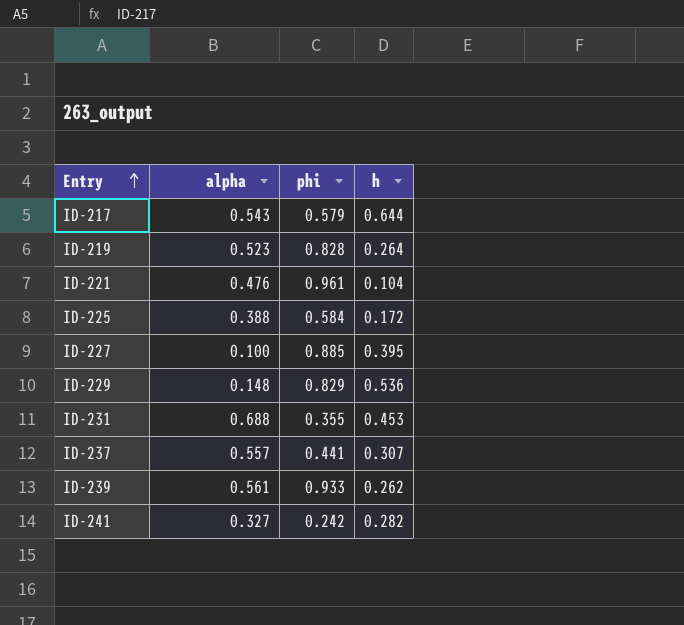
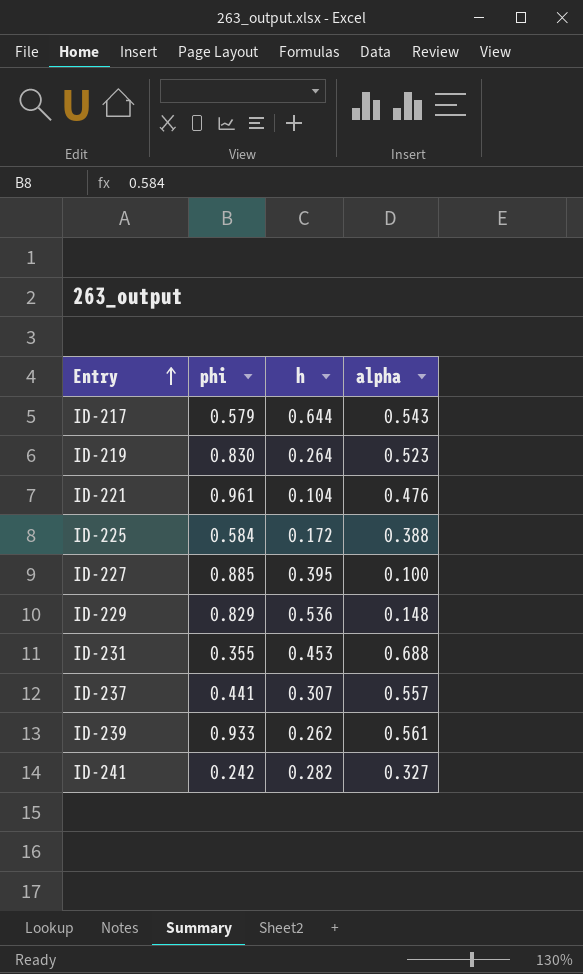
column alpha | position: 2 -> 4
ID-219 | phi: 0.828 -> 0.830

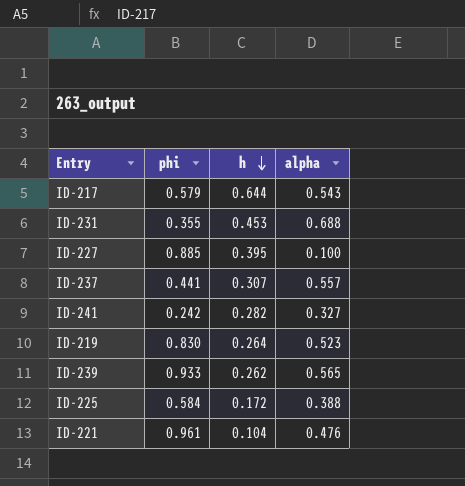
row order: Entry ascending -> h descending
row ID-229: 0.829 | 0.536 | 0.148 -> none
ID-239 | alpha: 0.561 -> 0.565

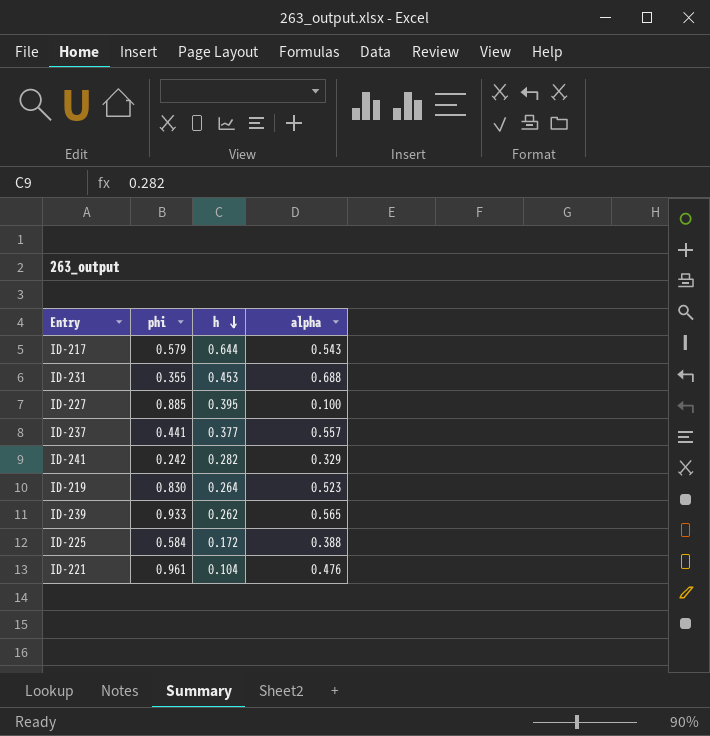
ID-237 | h: 0.307 -> 0.377
ID-241 | alpha: 0.327 -> 0.329

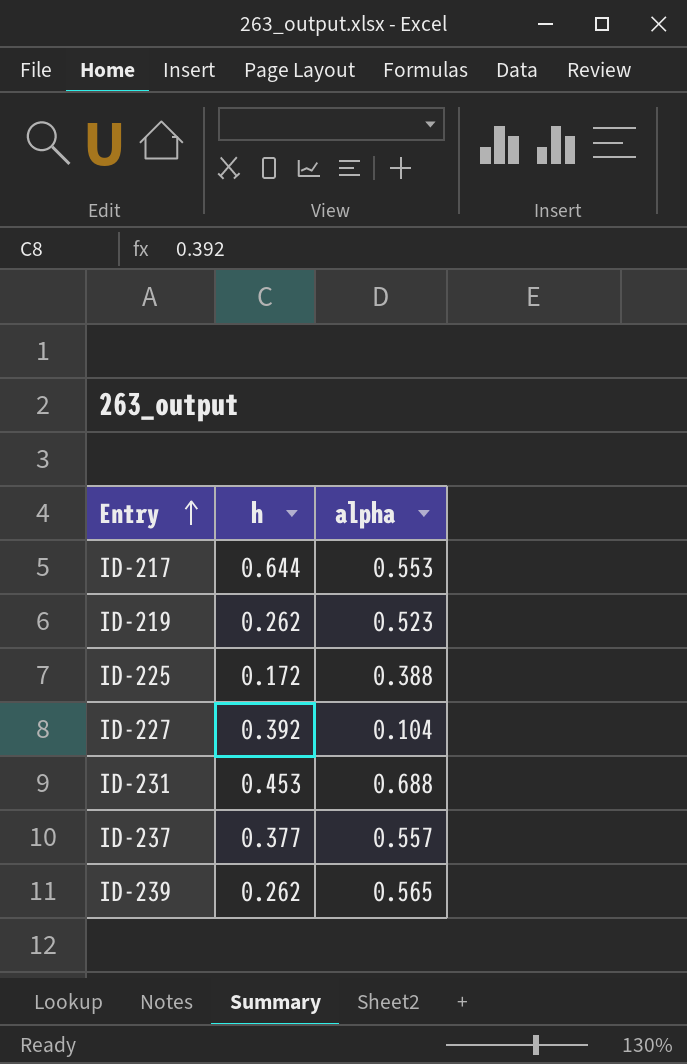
row order: h descending -> Entry ascending
column phi | position: 2 -> none
row ID-241: 0.242 | 0.282 | 0.329 -> none
row ID-221: 0.961 | 0.104 | 0.476 -> none
ID-217 | alpha: 0.543 -> 0.553
ID-219 | h: 0.264 -> 0.262
ID-227 | h: 0.395 -> 0.392
ID-227 | alpha: 0.100 -> 0.104

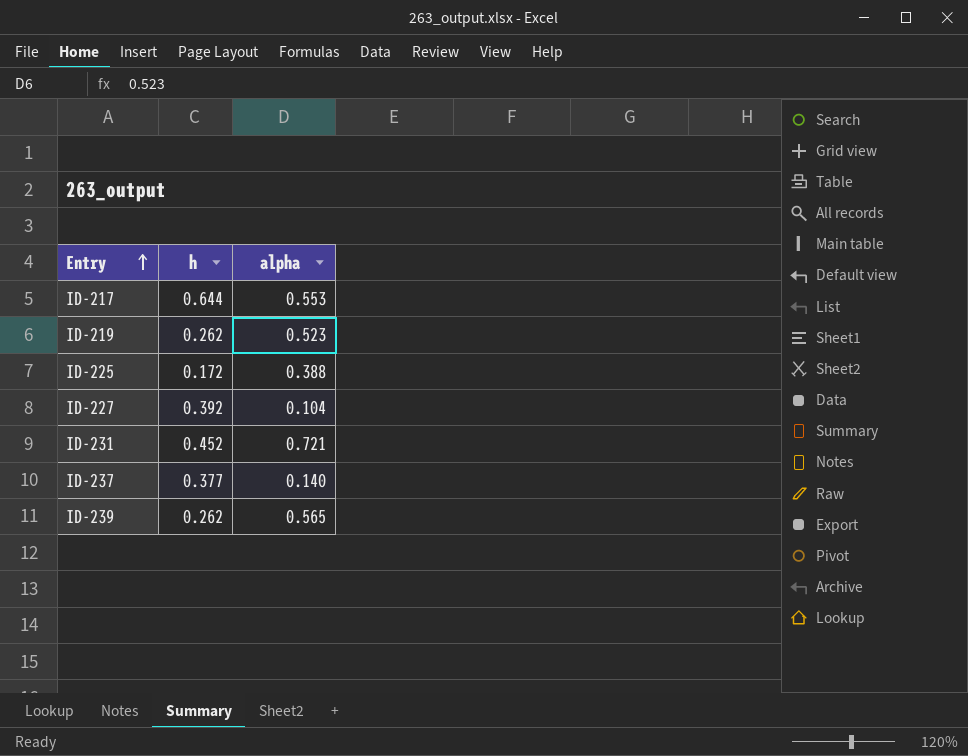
ID-231 | h: 0.453 -> 0.452
ID-231 | alpha: 0.688 -> 0.721
ID-237 | alpha: 0.557 -> 0.140

